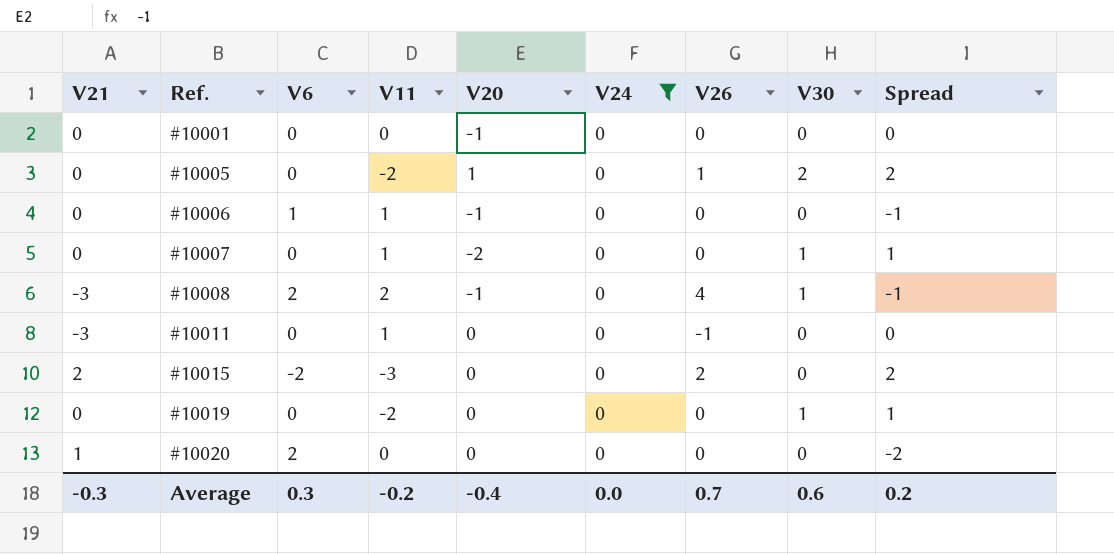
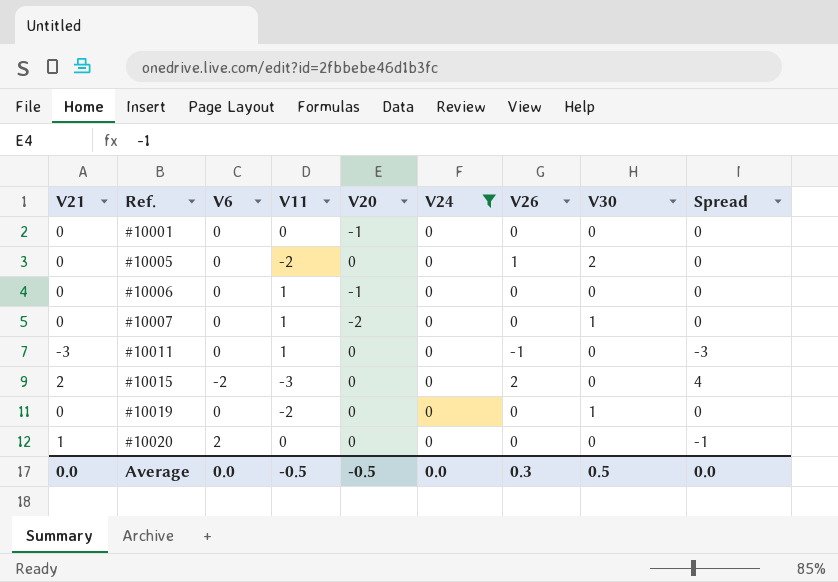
column Spread | formula: [V30] - [V6] -> [V21] - [V6]
row #10008: -3 | 2 | 2 | -1 | 0 | 4 | 1 | -1 -> none
#10005 | V20: 1 -> 0
#10006 | V6: 1 -> 0
Average | V21: -0.3 -> 0.0
Average | V6: 0.3 -> 0.0
Average | V11: -0.2 -> -0.5
Average | V20: -0.4 -> -0.5
Average | V26: 0.7 -> 0.3
Average | V30: 0.6 -> 0.5
Average | Spread: 0.2 -> 0.0

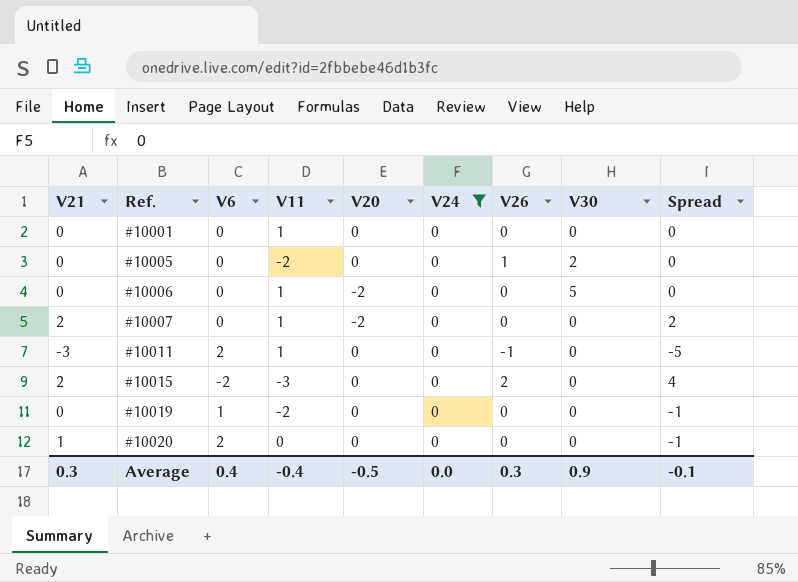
#10001 | V11: 0 -> 1
#10001 | V20: -1 -> 0
#10006 | V20: -1 -> -2
#10006 | V30: 0 -> 5
#10007 | V21: 0 -> 2
#10007 | V30: 1 -> 0
#10007 | Spread: 0 -> 2
#10011 | V6: 0 -> 2
#10011 | Spread: -3 -> -5
#10019 | V6: 0 -> 1
#10019 | V30: 1 -> 0
#10019 | Spread: 0 -> -1
Average | V21: 0.0 -> 0.3
Average | V6: 0.0 -> 0.4
Average | V11: -0.5 -> -0.4
Average | V30: 0.5 -> 0.9
Average | Spread: 0.0 -> -0.1

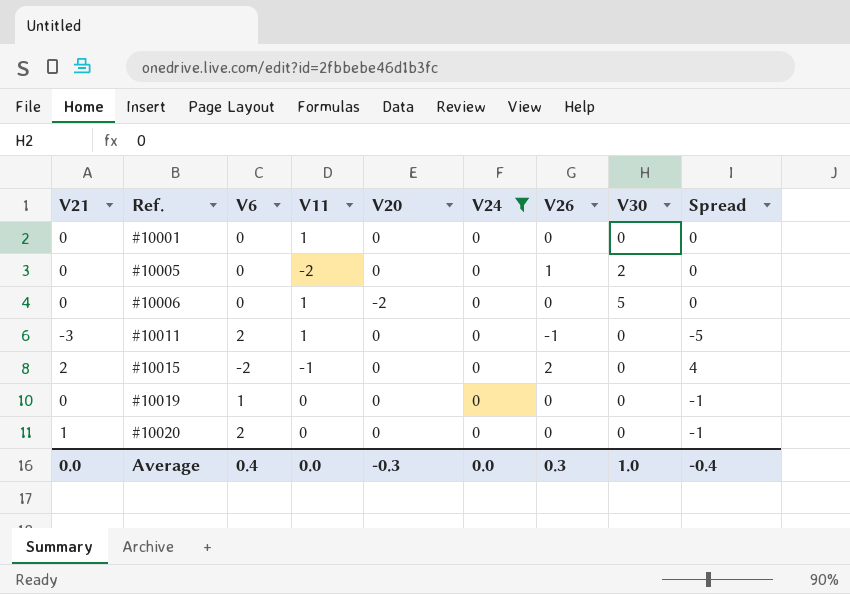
row #10007: 2 | 0 | 1 | -2 | 0 | 0 | 0 | 2 -> none
#10015 | V11: -3 -> -1
#10019 | V11: -2 -> 0
Average | V21: 0.3 -> 0.0
Average | V11: -0.4 -> 0.0
Average | V20: -0.5 -> -0.3
Average | V30: 0.9 -> 1.0
Average | Spread: -0.1 -> -0.4

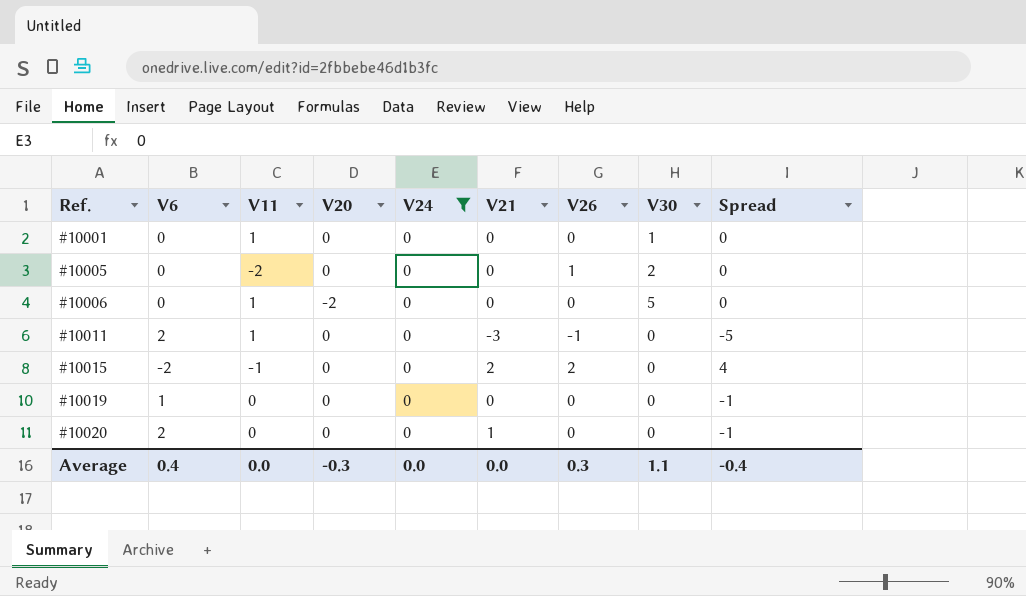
column V21 | position: 1 -> 6
#10001 | V30: 0 -> 1
Average | V30: 1.0 -> 1.1

